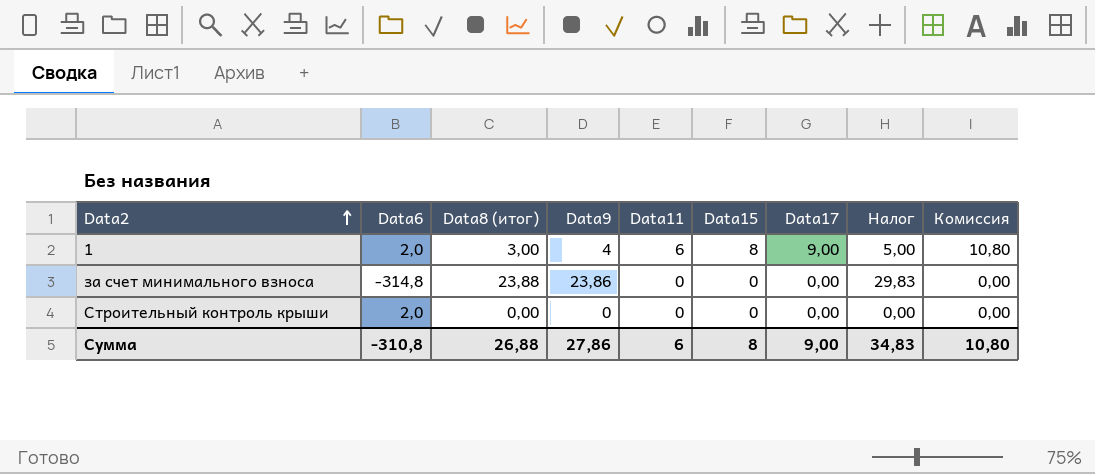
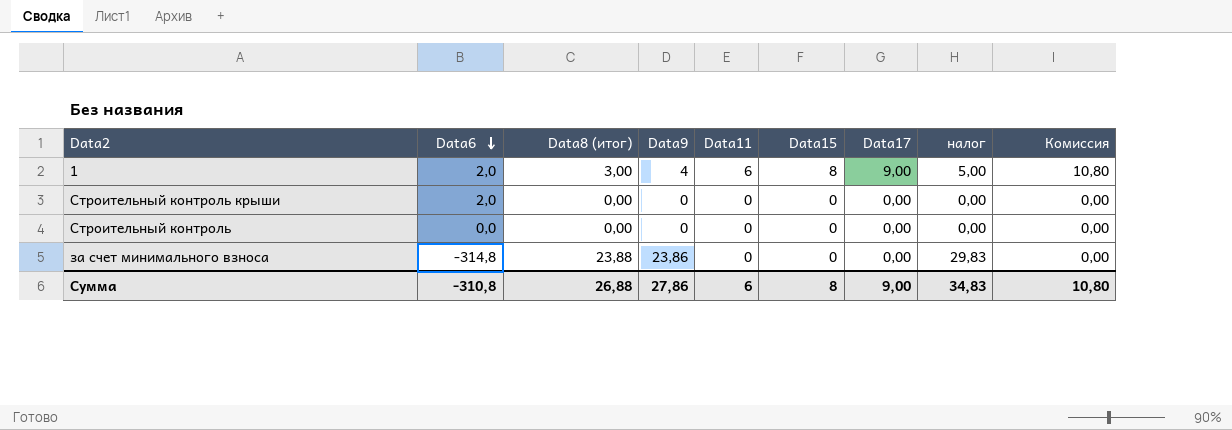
row order: Data2 ascending -> Data6 descending
column name: Налог -> налог
row Строительный контроль: none -> 0,0 | 0,00 | 0 | 0 | 0 | 0,00 | 0,00 | 0,00

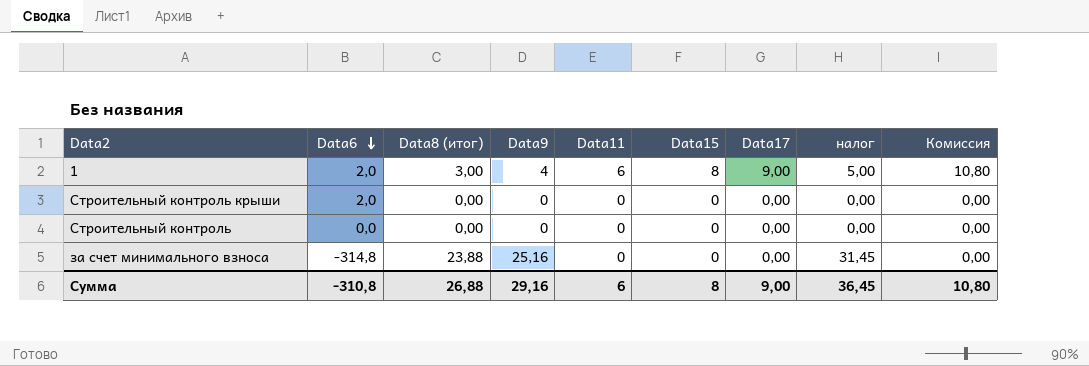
за счет минимального взноса | Data9: 23,86 -> 25,16
за счет минимального взноса | налог: 29,83 -> 31,45
Сумма | Data9: 27,86 -> 29,16
Сумма | налог: 34,83 -> 36,45

